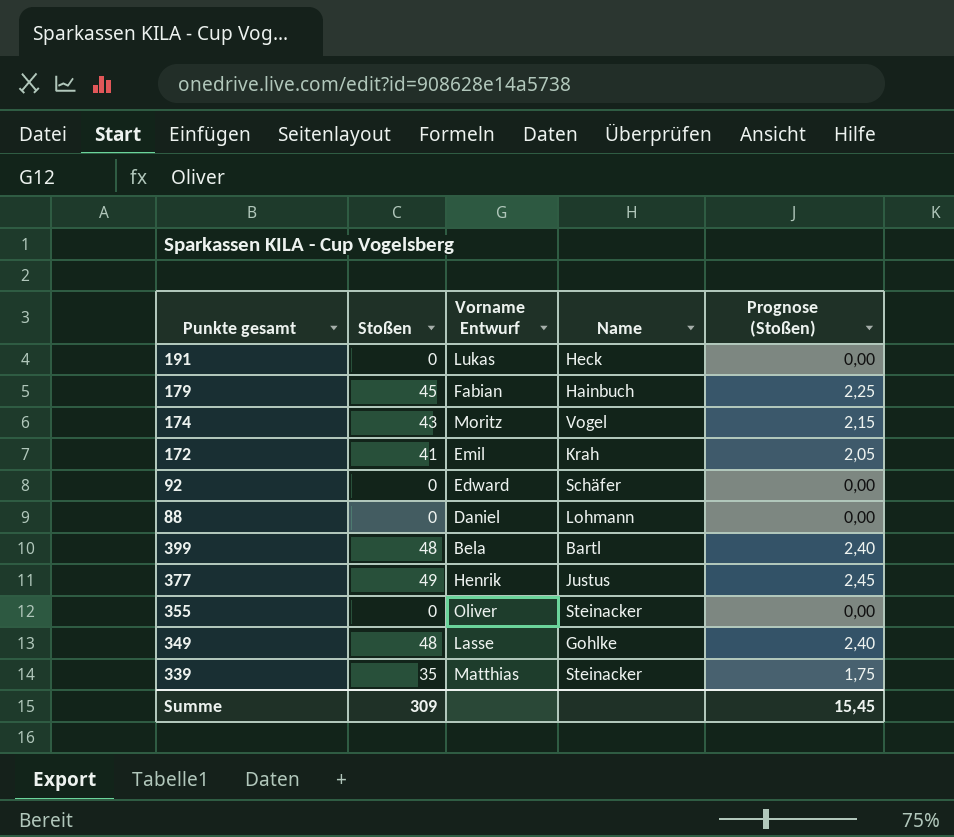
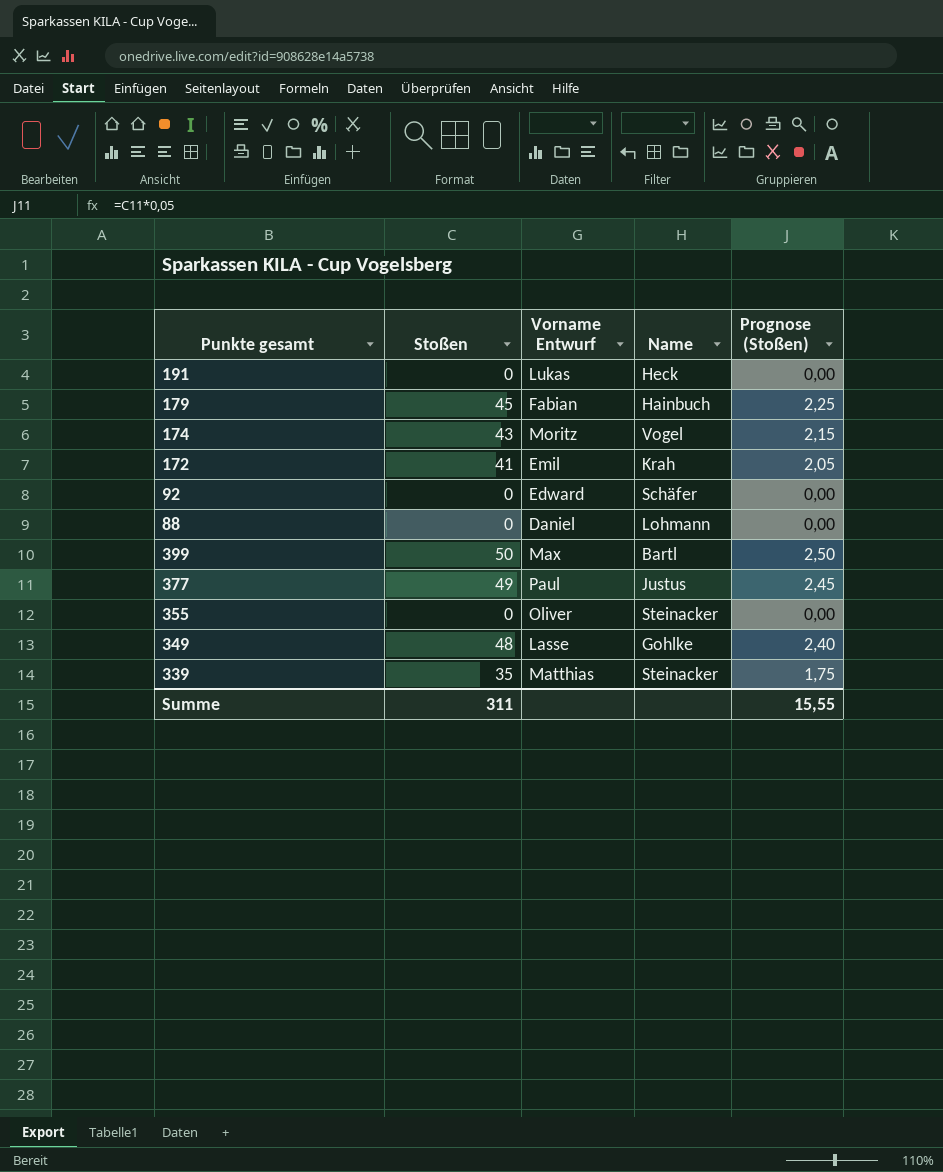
399 | Stoßen: 48 -> 50
399 | Vorname Entwurf: Bela -> Max
399 | Prognose (Stoßen): 2,40 -> 2,50
377 | Vorname Entwurf: Henrik -> Paul
Summe | Stoßen: 309 -> 311
Summe | Prognose (Stoßen): 15,45 -> 15,55

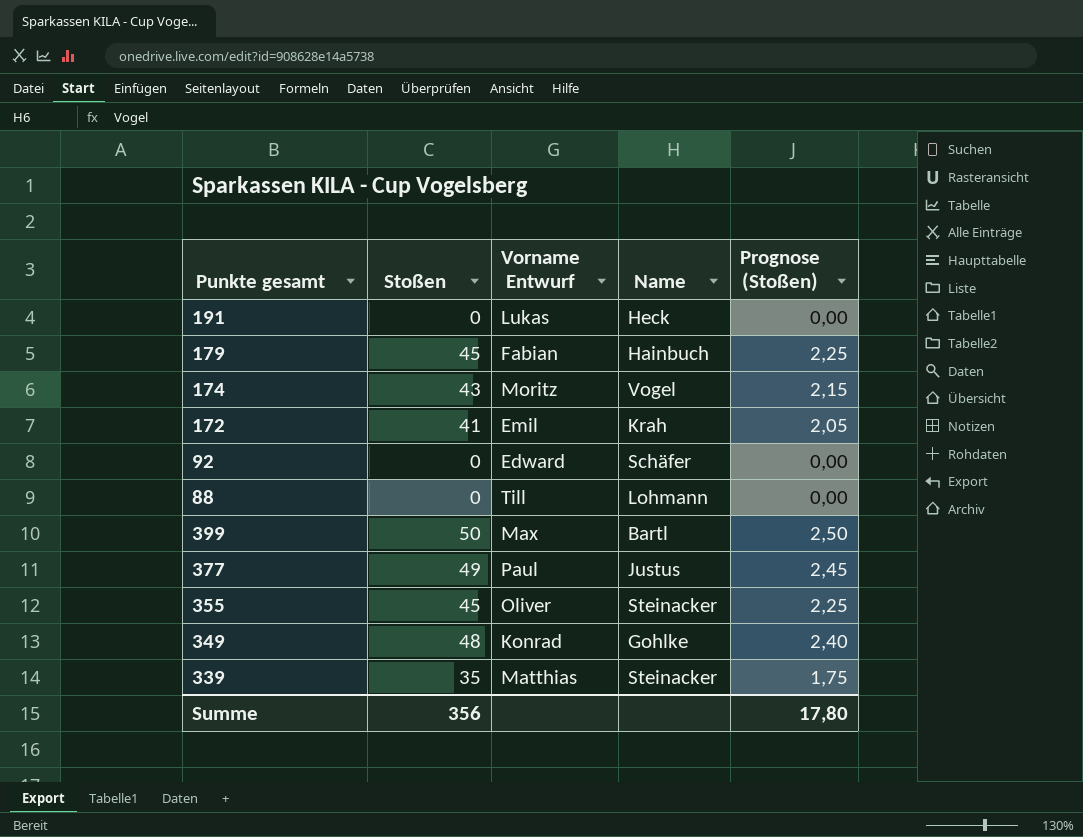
88 | Vorname Entwurf: Daniel -> Till
355 | Stoßen: 0 -> 45
355 | Prognose (Stoßen): 0,00 -> 2,25
349 | Vorname Entwurf: Lasse -> Konrad
Summe | Stoßen: 311 -> 356
Summe | Prognose (Stoßen): 15,55 -> 17,80

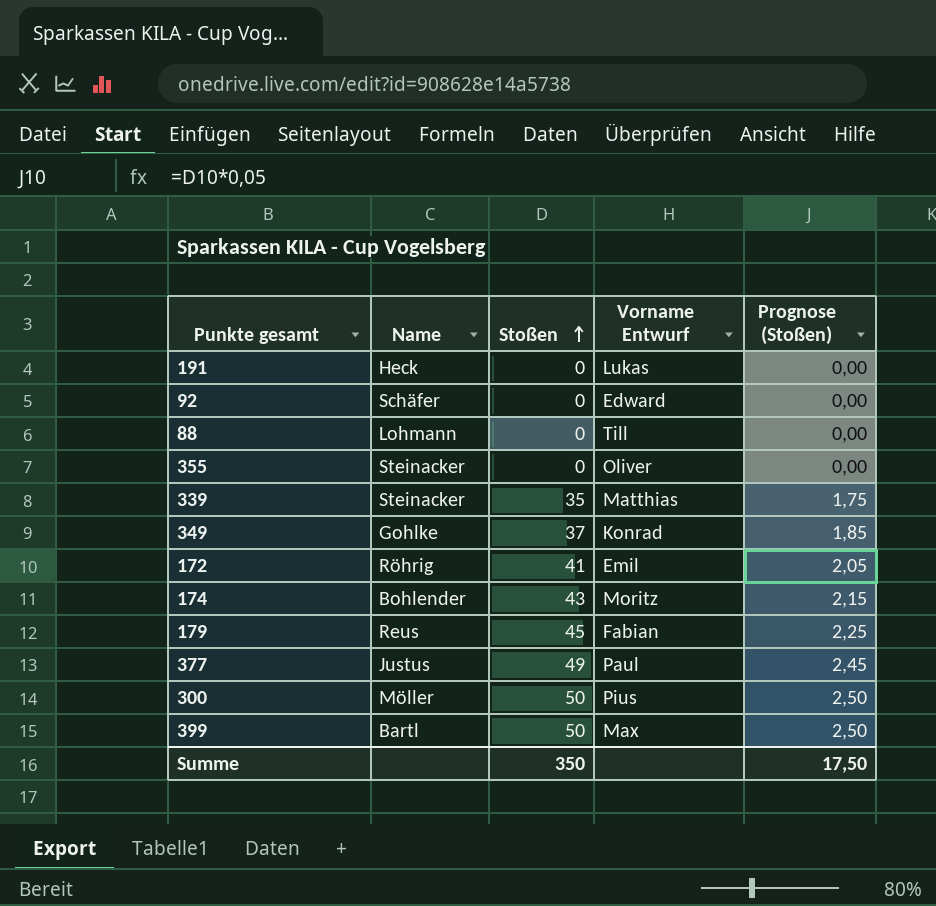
row order: none -> Stoßen ascending
column Name | position: 4 -> 2
355 | Stoßen: 45 -> 0
355 | Prognose (Stoßen): 2,25 -> 0,00
349 | Stoßen: 48 -> 37
349 | Prognose (Stoßen): 2,40 -> 1,85
172 | Name: Krah -> Röhrig
174 | Name: Vogel -> Bohlender
179 | Name: Hainbuch -> Reus
row 300: none -> Möller | 50 | Pius | 2,50
Summe | Stoßen: 356 -> 350
Summe | Prognose (Stoßen): 17,80 -> 17,50

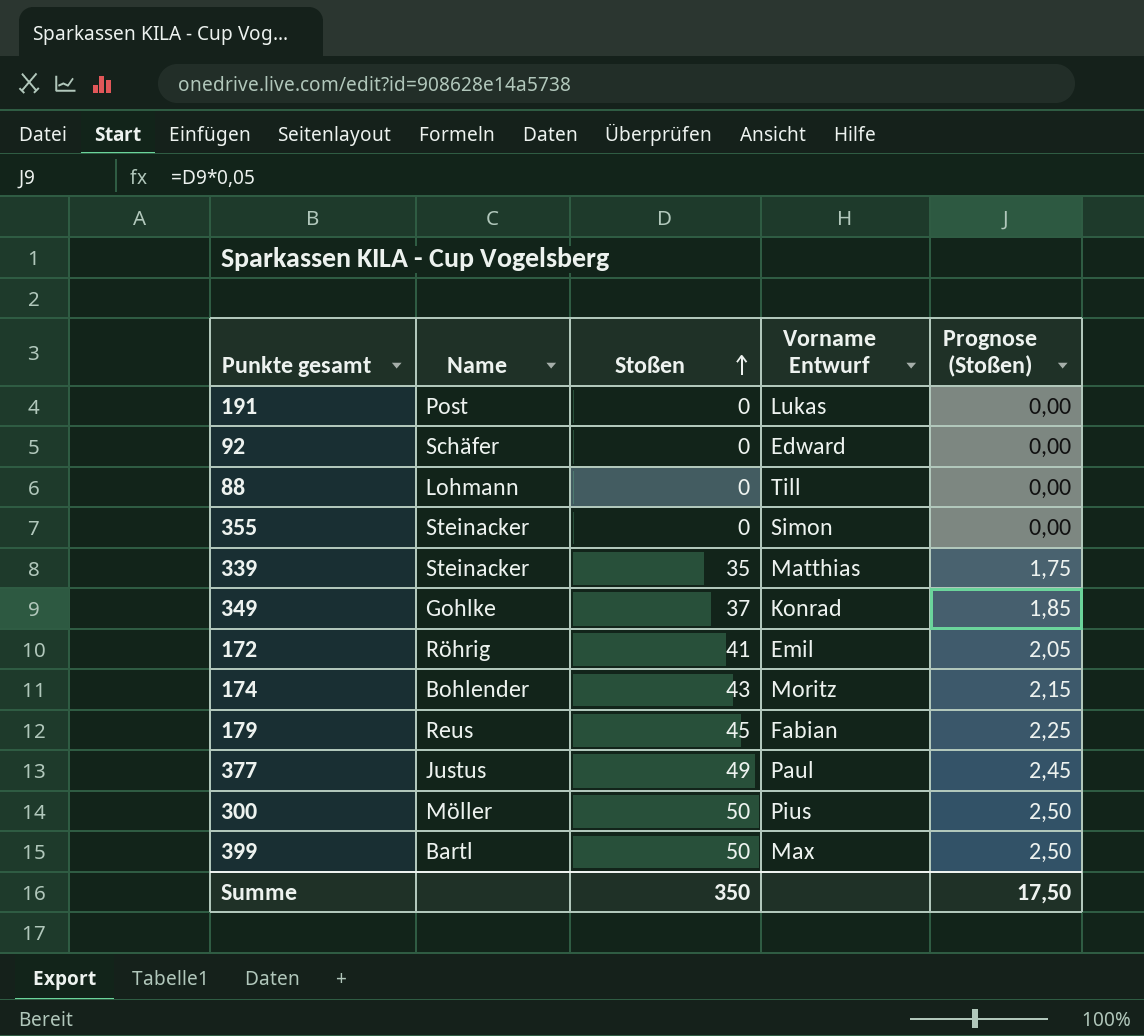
191 | Name: Heck -> Post
355 | Vorname Entwurf: Oliver -> Simon

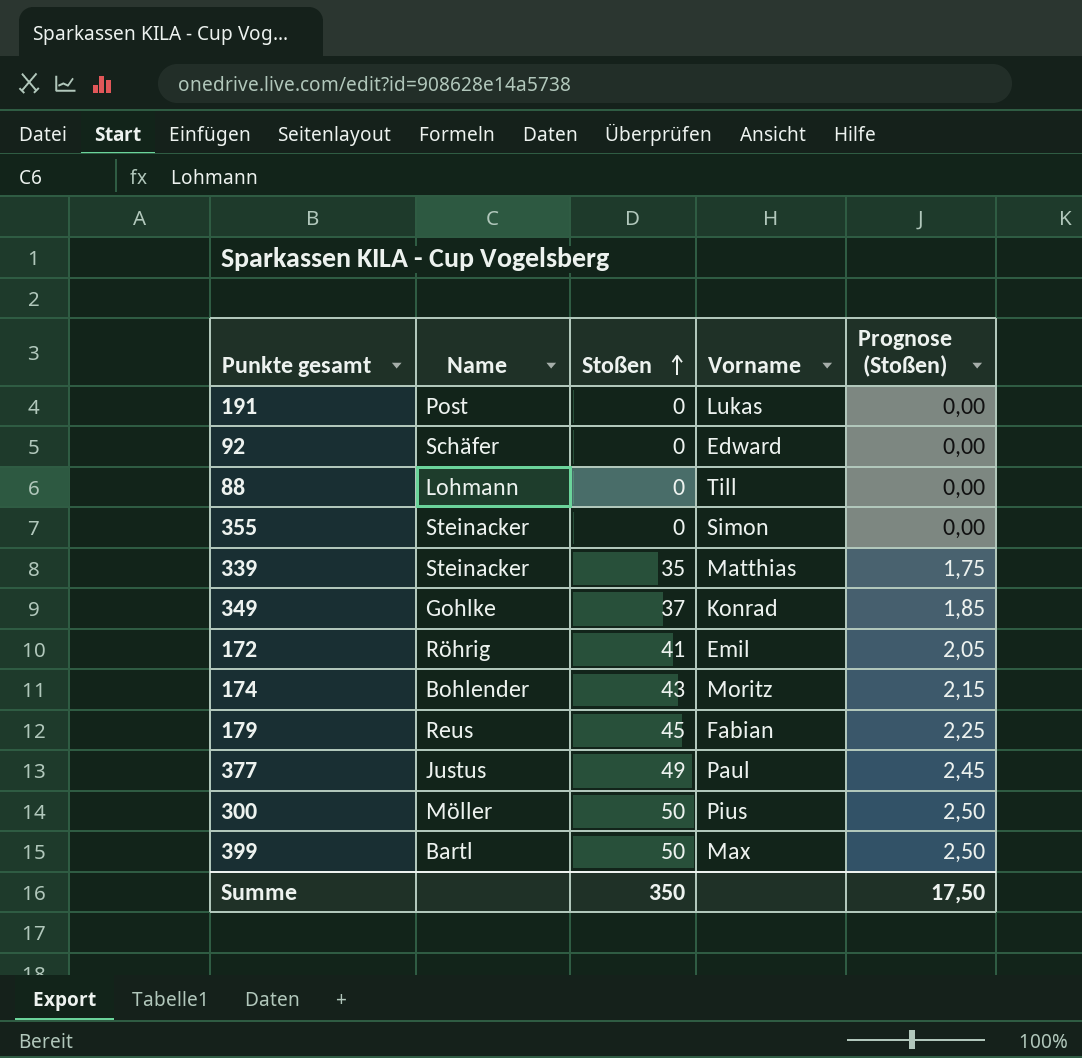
column name: Vorname Entwurf -> Vorname

